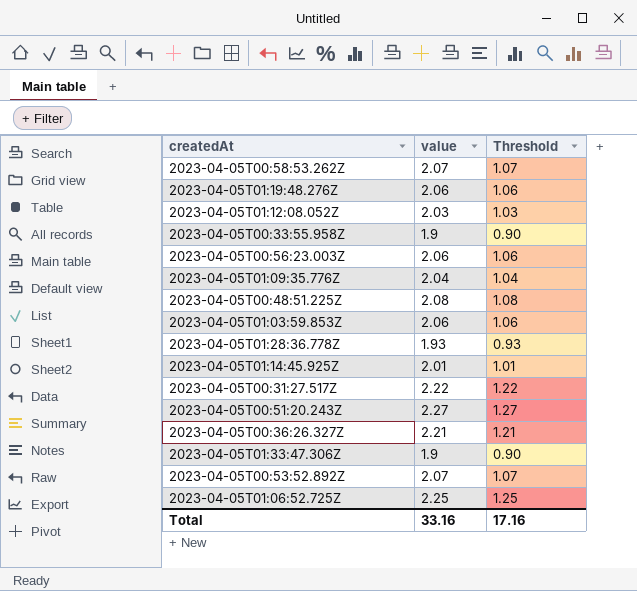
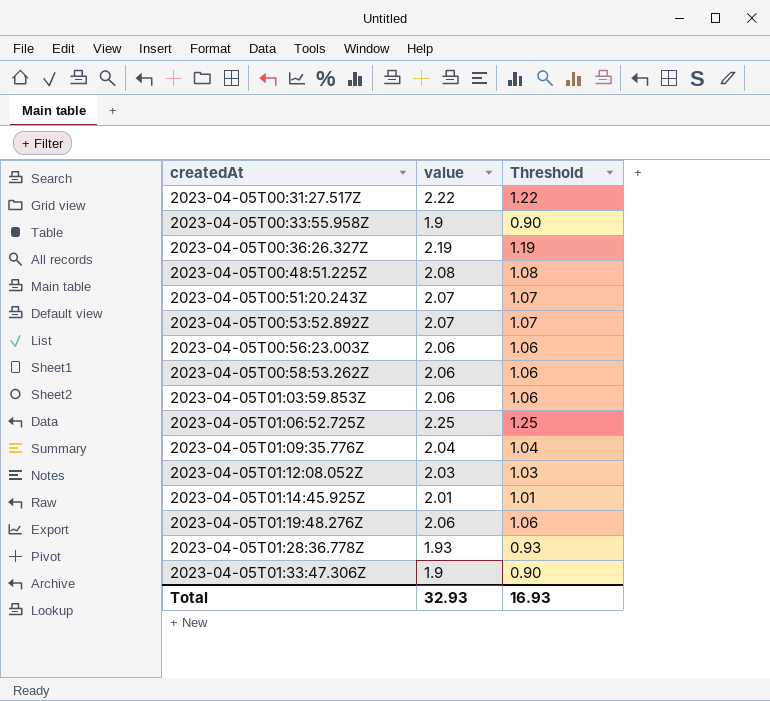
row order: none -> createdAt ascending
2023-04-05T00:36:26.327Z | value: 2.21 -> 2.19
2023-04-05T00:36:26.327Z | Threshold: 1.21 -> 1.19
2023-04-05T00:51:20.243Z | value: 2.27 -> 2.07
2023-04-05T00:51:20.243Z | Threshold: 1.27 -> 1.07
2023-04-05T00:58:53.262Z | value: 2.07 -> 2.06
2023-04-05T00:58:53.262Z | Threshold: 1.07 -> 1.06
Total | value: 33.16 -> 32.93
Total | Threshold: 17.16 -> 16.93

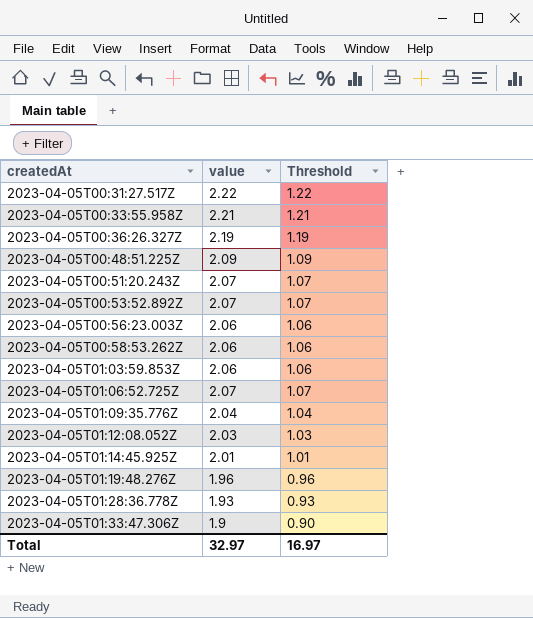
2023-04-05T00:33:55.958Z | value: 1.9 -> 2.21
2023-04-05T00:33:55.958Z | Threshold: 0.90 -> 1.21
2023-04-05T00:48:51.225Z | value: 2.08 -> 2.09
2023-04-05T00:48:51.225Z | Threshold: 1.08 -> 1.09
2023-04-05T01:06:52.725Z | value: 2.25 -> 2.07
2023-04-05T01:06:52.725Z | Threshold: 1.25 -> 1.07
2023-04-05T01:19:48.276Z | value: 2.06 -> 1.96
2023-04-05T01:19:48.276Z | Threshold: 1.06 -> 0.96
Total | value: 32.93 -> 32.97
Total | Threshold: 16.93 -> 16.97

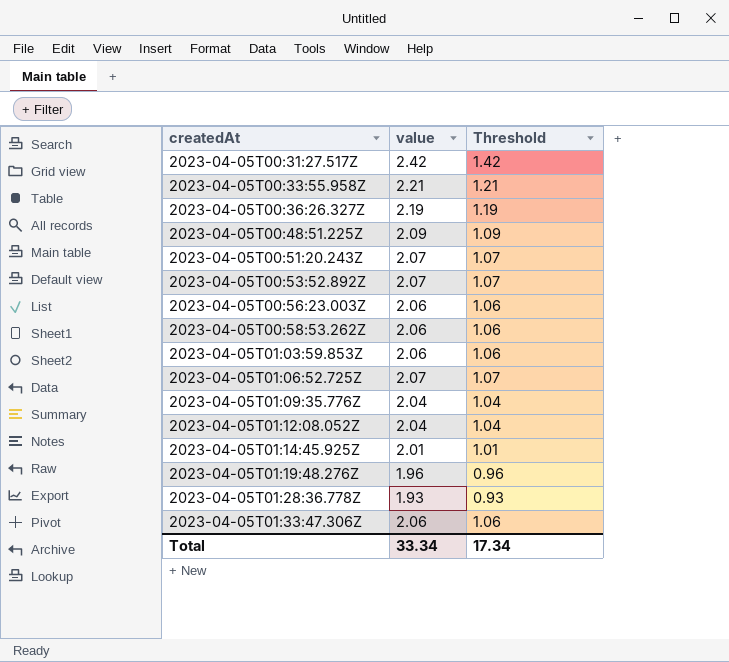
2023-04-05T00:31:27.517Z | value: 2.22 -> 2.42
2023-04-05T00:31:27.517Z | Threshold: 1.22 -> 1.42
2023-04-05T01:12:08.052Z | value: 2.03 -> 2.04
2023-04-05T01:12:08.052Z | Threshold: 1.03 -> 1.04
2023-04-05T01:33:47.306Z | value: 1.9 -> 2.06
2023-04-05T01:33:47.306Z | Threshold: 0.90 -> 1.06
Total | value: 32.97 -> 33.34
Total | Threshold: 16.97 -> 17.34

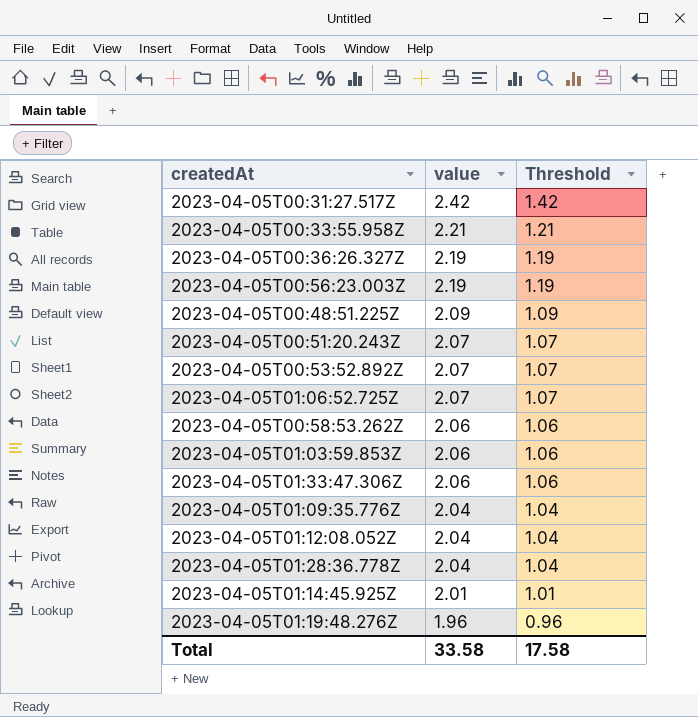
row order: createdAt ascending -> value descending
2023-04-05T00:56:23.003Z | value: 2.06 -> 2.19
2023-04-05T00:56:23.003Z | Threshold: 1.06 -> 1.19
2023-04-05T01:28:36.778Z | value: 1.93 -> 2.04
2023-04-05T01:28:36.778Z | Threshold: 0.93 -> 1.04
Total | value: 33.34 -> 33.58
Total | Threshold: 17.34 -> 17.58

